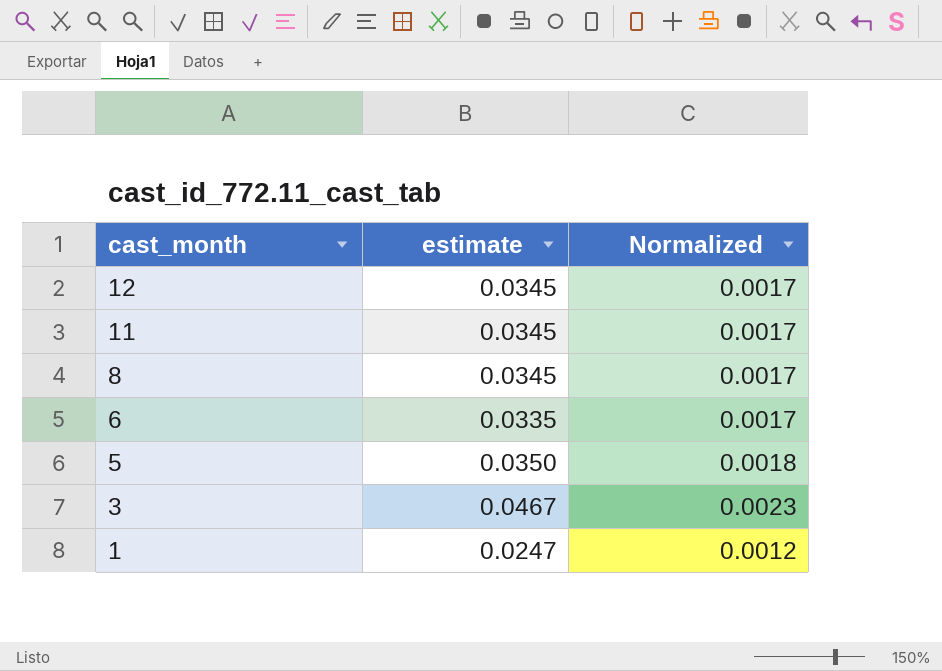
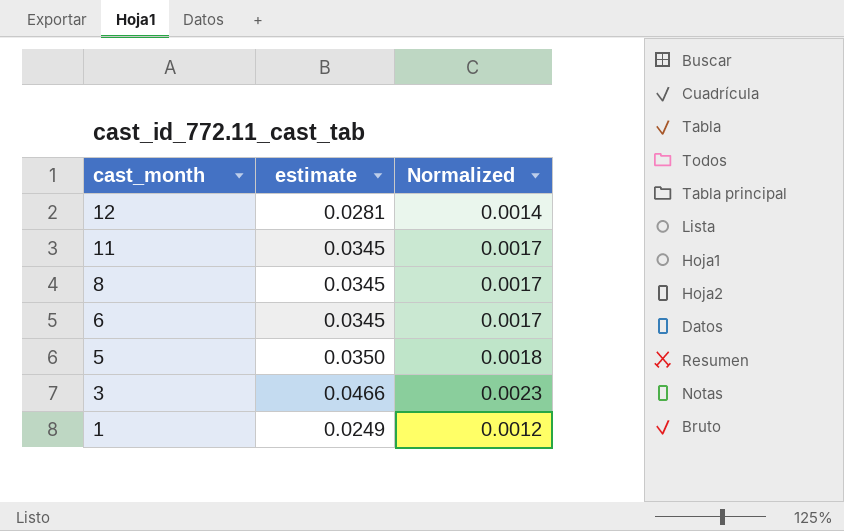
12 | estimate: 0.0345 -> 0.0281
12 | Normalized: 0.0017 -> 0.0014
6 | estimate: 0.0335 -> 0.0345
3 | estimate: 0.0467 -> 0.0466
1 | estimate: 0.0247 -> 0.0249

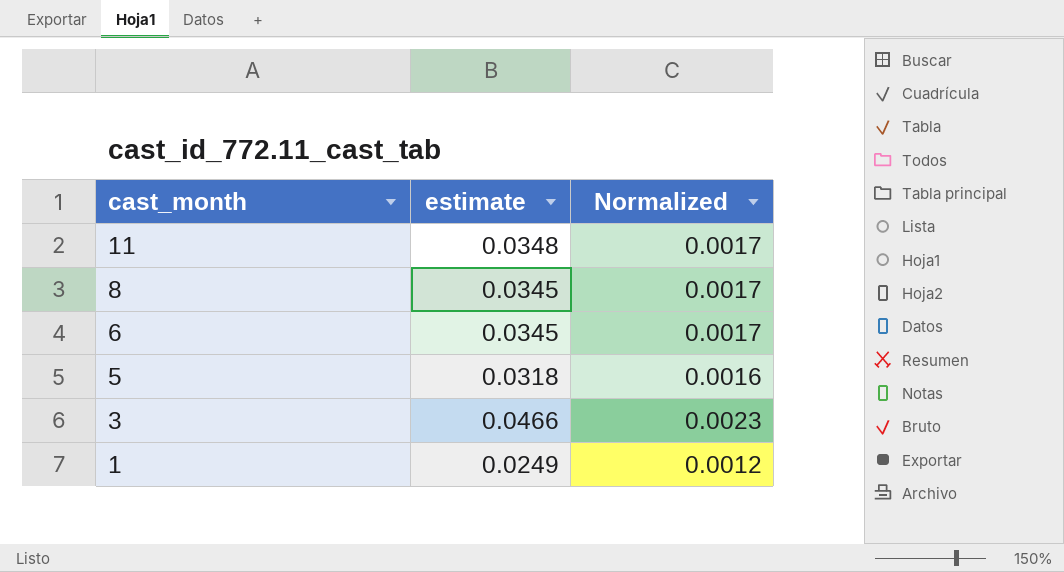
row 12: 0.0281 | 0.0014 -> none
11 | estimate: 0.0345 -> 0.0348
5 | estimate: 0.0350 -> 0.0318
5 | Normalized: 0.0018 -> 0.0016

